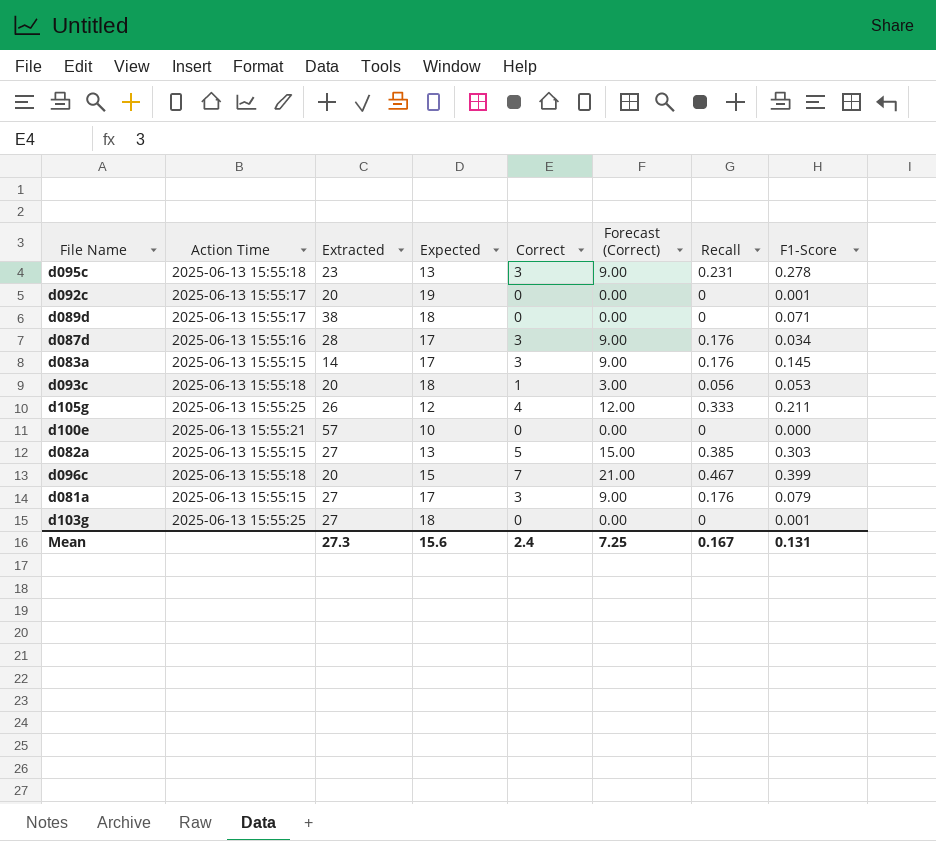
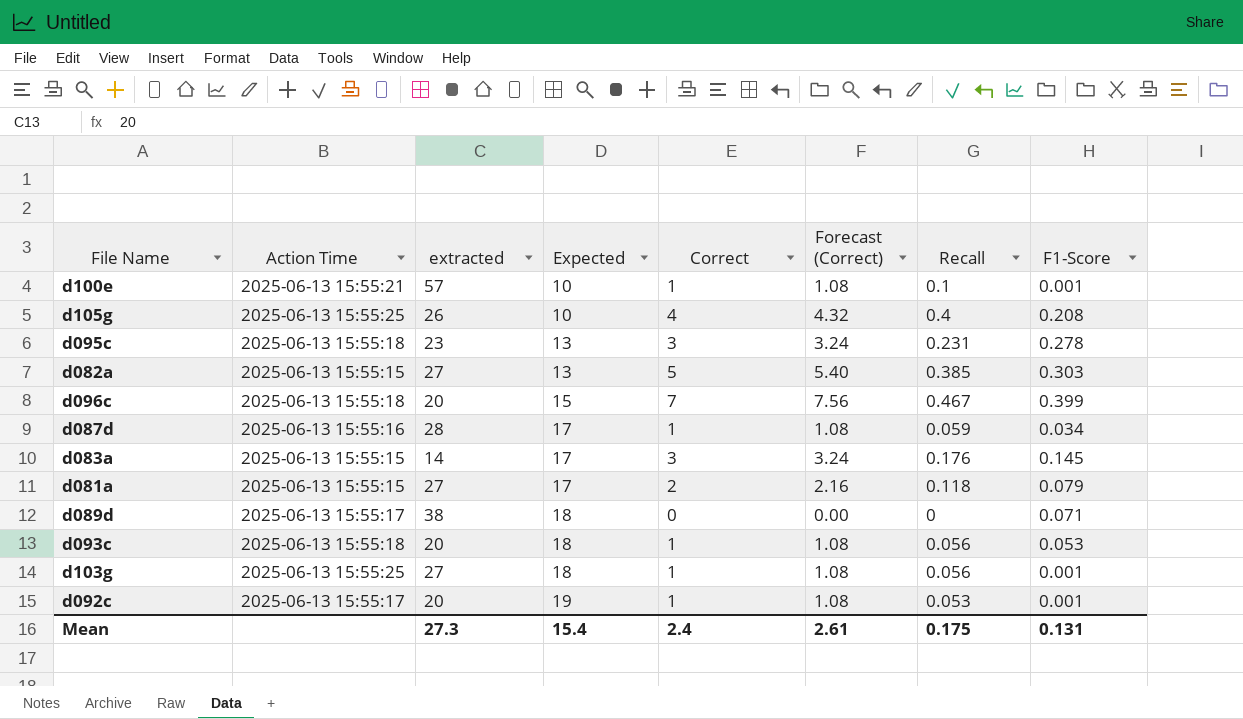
row order: none -> Expected ascending
column name: Extracted -> extracted
column Forecast (Correct) | formula: [Correct] * 3 -> [Correct] * 1.08
d100e | Correct: 0 -> 1
d100e | Recall: 0 -> 0.1
d100e | F1-Score: 0.000 -> 0.001
d105g | Expected: 12 -> 10
d105g | Recall: 0.333 -> 0.4
d105g | F1-Score: 0.211 -> 0.208
d087d | Correct: 3 -> 1
d087d | Recall: 0.176 -> 0.059
d081a | Correct: 3 -> 2
d081a | Recall: 0.176 -> 0.118
d103g | Correct: 0 -> 1
d103g | Recall: 0 -> 0.056
d092c | Correct: 0 -> 1
d092c | Recall: 0 -> 0.053
Mean | Expected: 15.6 -> 15.4
Mean | Forecast (Correct): 7.25 -> 2.61
Mean | Recall: 0.167 -> 0.175

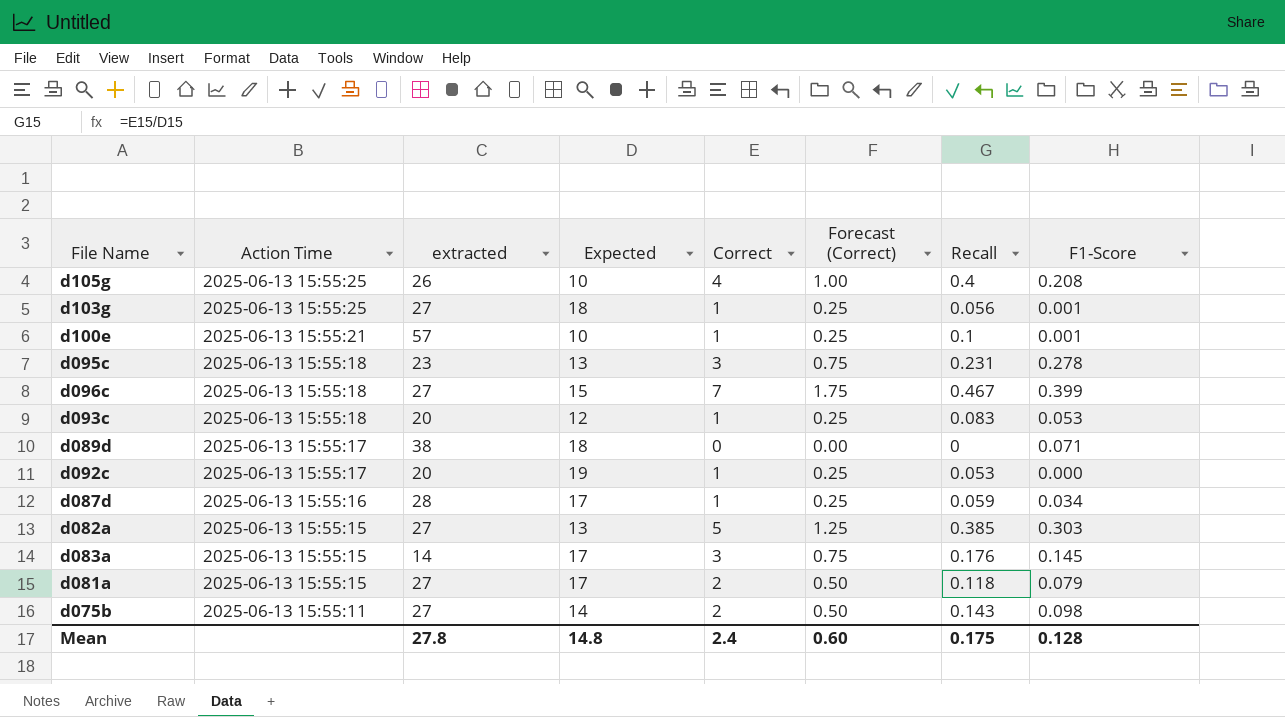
row order: Expected ascending -> Action Time descending
column Forecast (Correct) | formula: [Correct] * 1.08 -> [Correct] * 0.25
d096c | extracted: 20 -> 27
d093c | Expected: 18 -> 12
d093c | Recall: 0.056 -> 0.083
d092c | F1-Score: 0.001 -> 0.000
row d075b: none -> 2025-06-13 15:55:11 | 27 | 14 | 2 | 0.50 | 0.143 | 0.098
Mean | extracted: 27.3 -> 27.8
Mean | Expected: 15.4 -> 14.8
Mean | Forecast (Correct): 2.61 -> 0.60
Mean | F1-Score: 0.131 -> 0.128

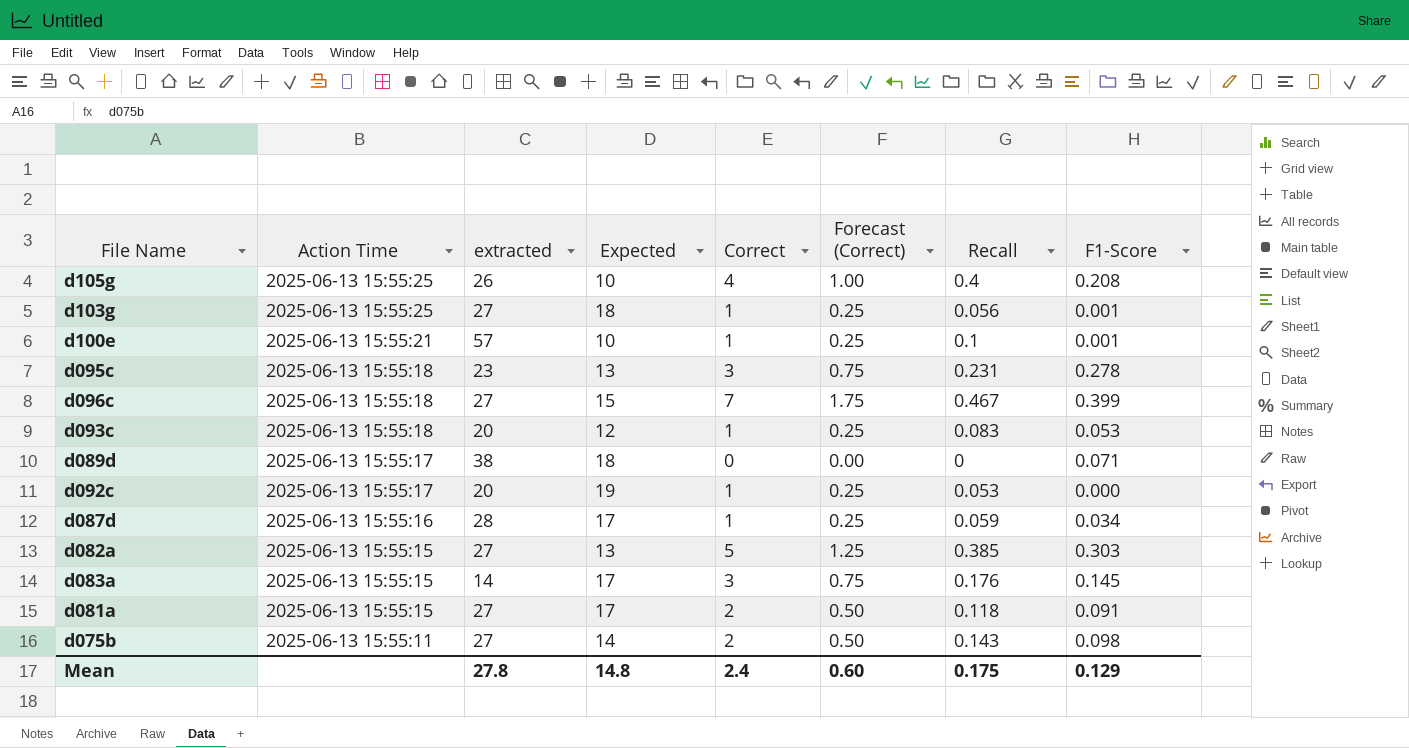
d081a | F1-Score: 0.079 -> 0.091
Mean | F1-Score: 0.128 -> 0.129

